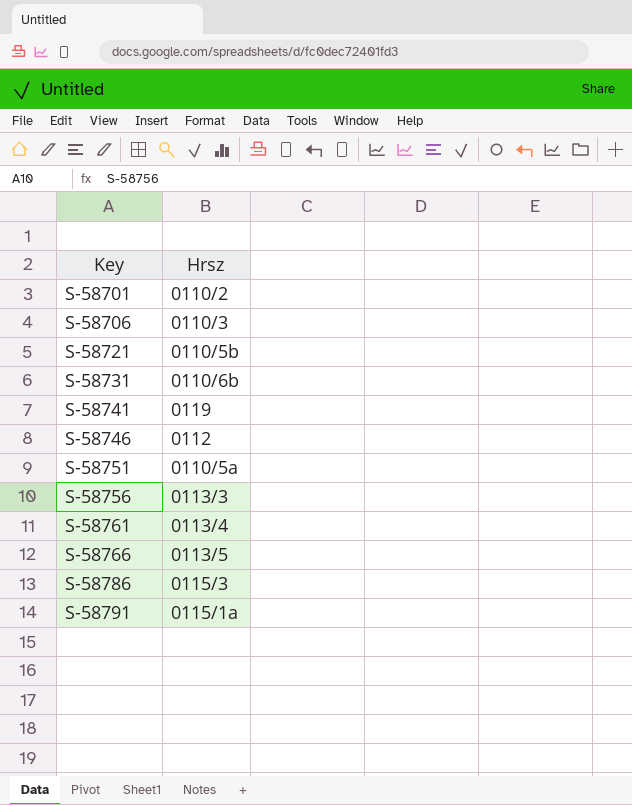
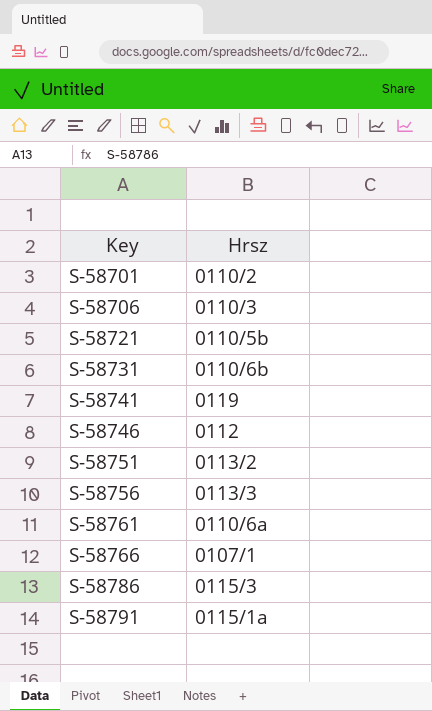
S-58751 | Hrsz: 0110/5a -> 0113/2
S-58761 | Hrsz: 0113/4 -> 0110/6a
S-58766 | Hrsz: 0113/5 -> 0107/1

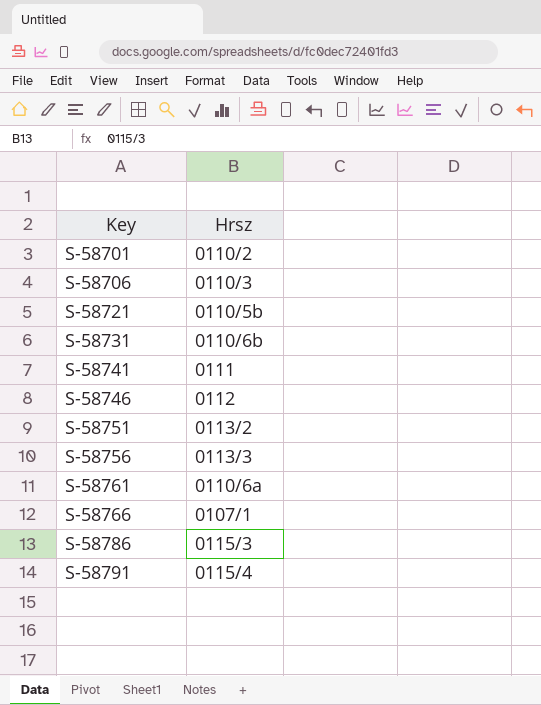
S-58741 | Hrsz: 0119 -> 0111
S-58791 | Hrsz: 0115/1a -> 0115/4

